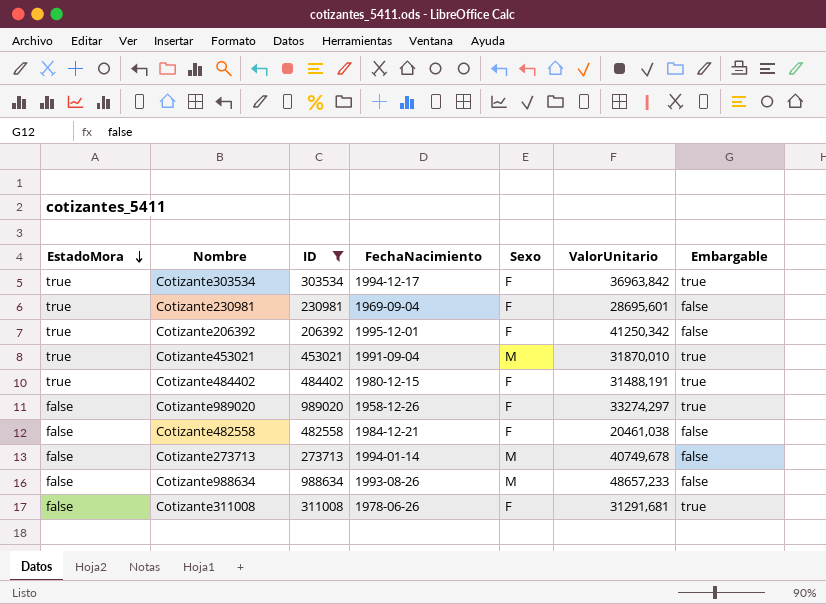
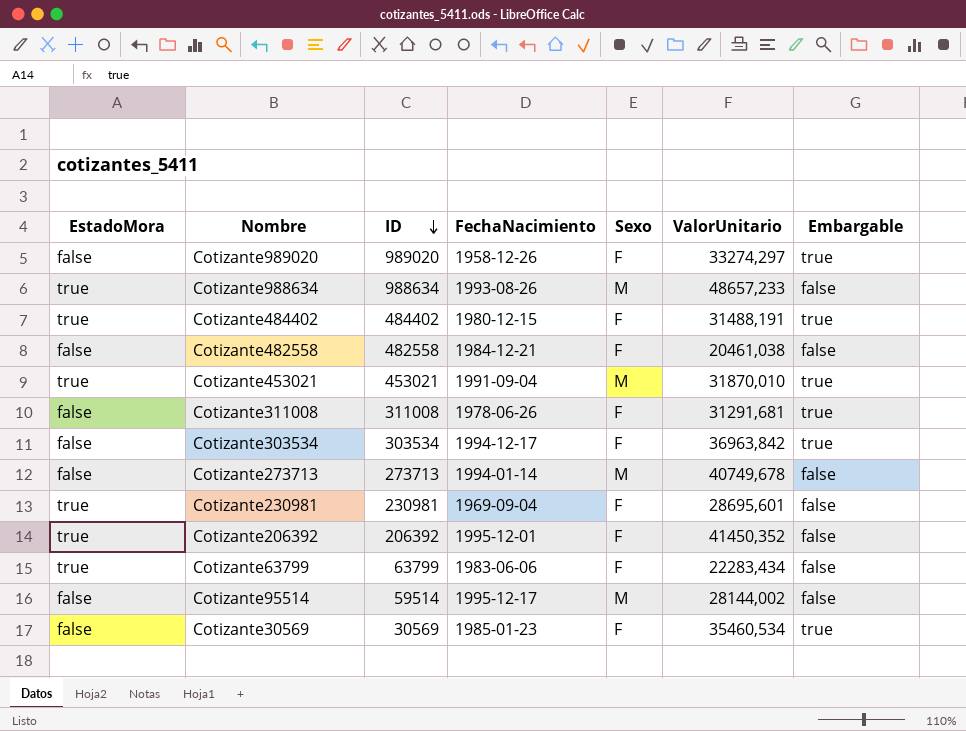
filter: ID >= 206392 -> none
row order: EstadoMora descending -> ID descending
Cotizante988634 | EstadoMora: false -> true
Cotizante303534 | EstadoMora: true -> false
Cotizante206392 | ValorUnitario: 41250,342 -> 41450,352

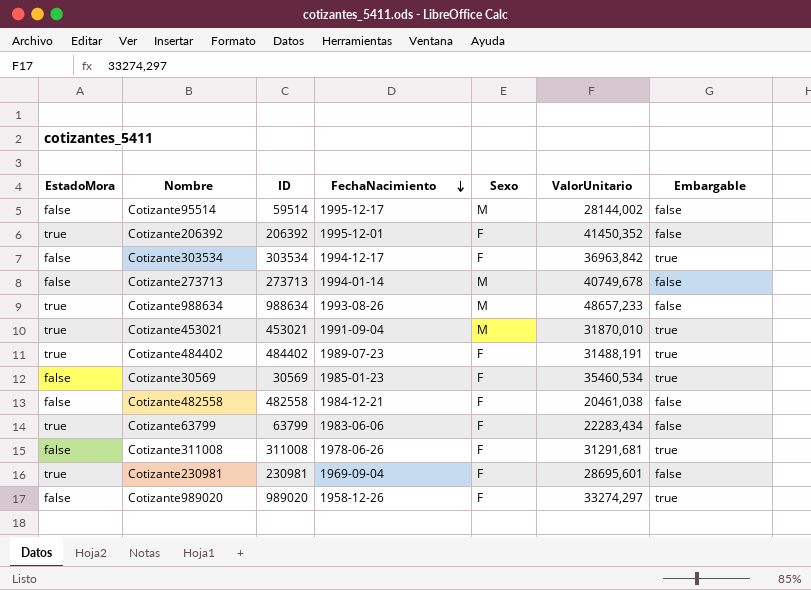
row order: ID descending -> FechaNacimiento descending
Cotizante484402 | FechaNacimiento: 1980-12-15 -> 1989-07-23

